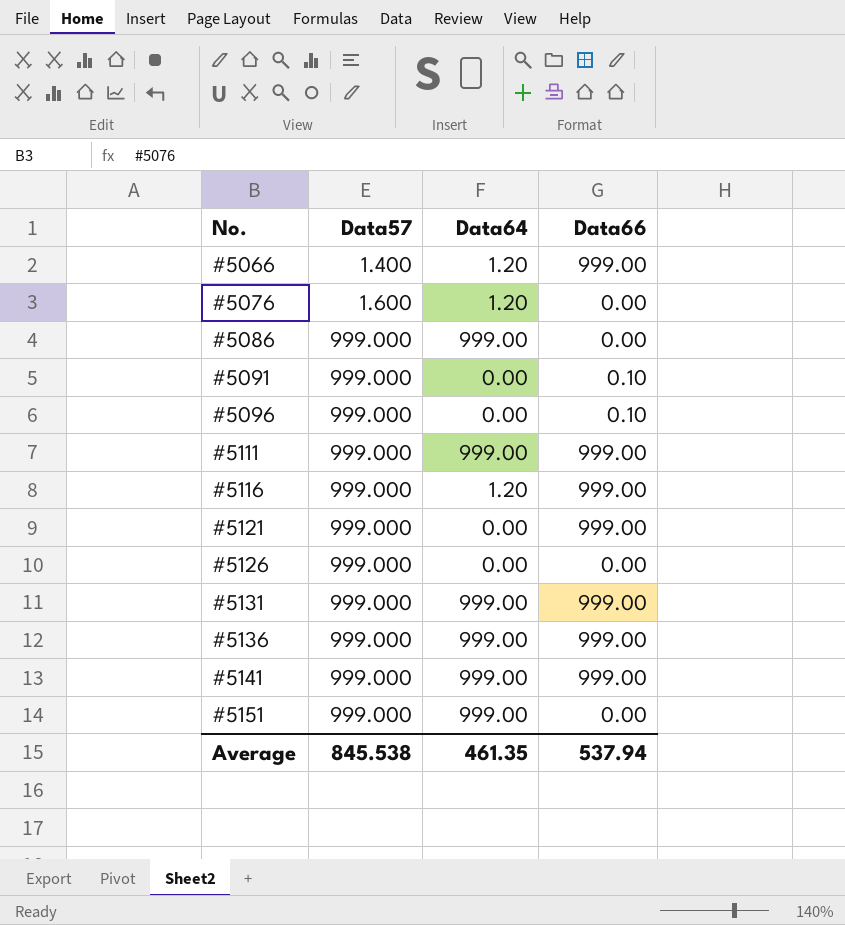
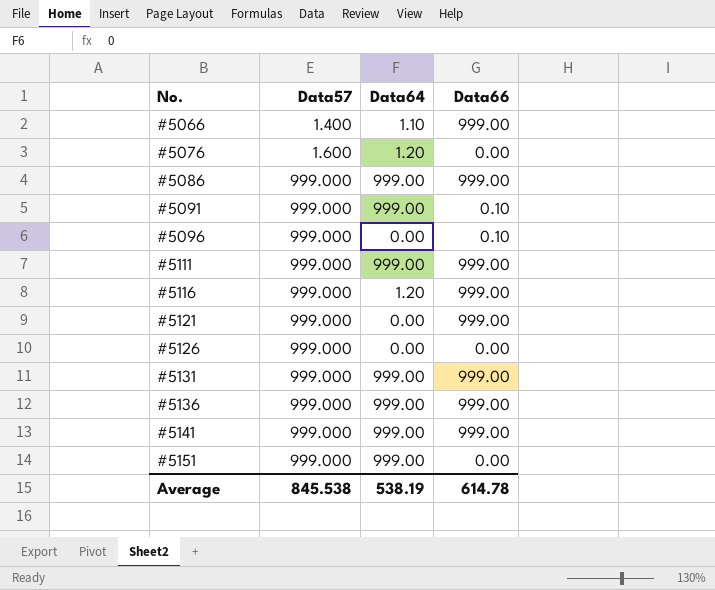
#5066 | Data64: 1.20 -> 1.10
#5086 | Data66: 0.00 -> 999.00
#5091 | Data64: 0.00 -> 999.00
Average | Data64: 461.35 -> 538.19
Average | Data66: 537.94 -> 614.78

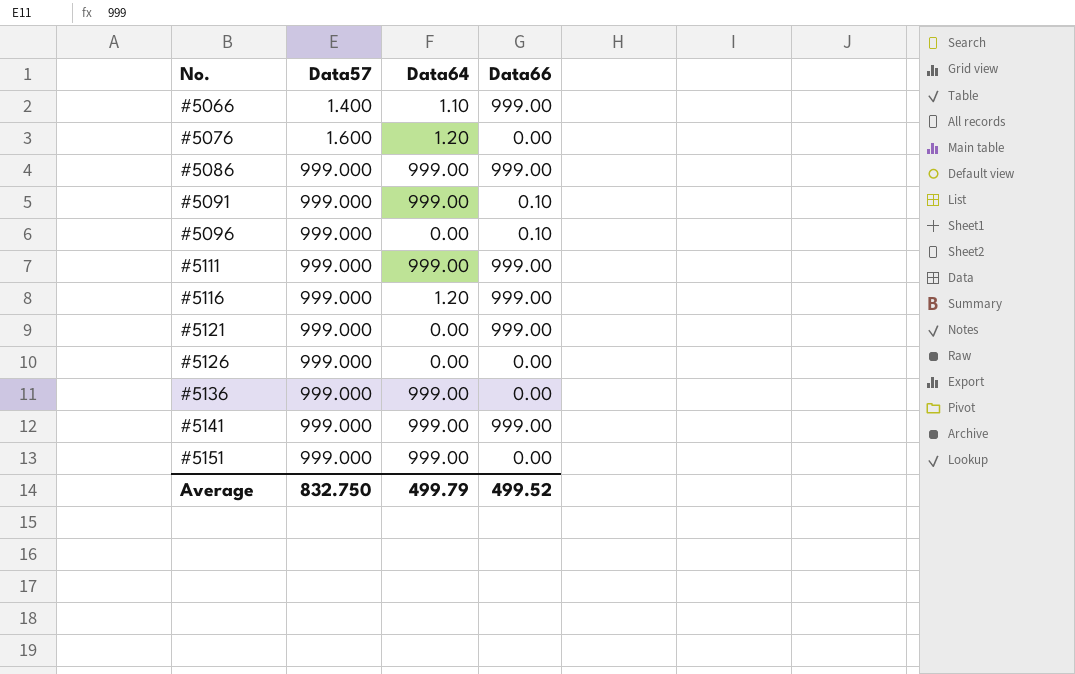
row #5131: 999.000 | 999.00 | 999.00 -> none
#5136 | Data66: 999.00 -> 0.00
Average | Data57: 845.538 -> 832.750
Average | Data64: 538.19 -> 499.79
Average | Data66: 614.78 -> 499.52

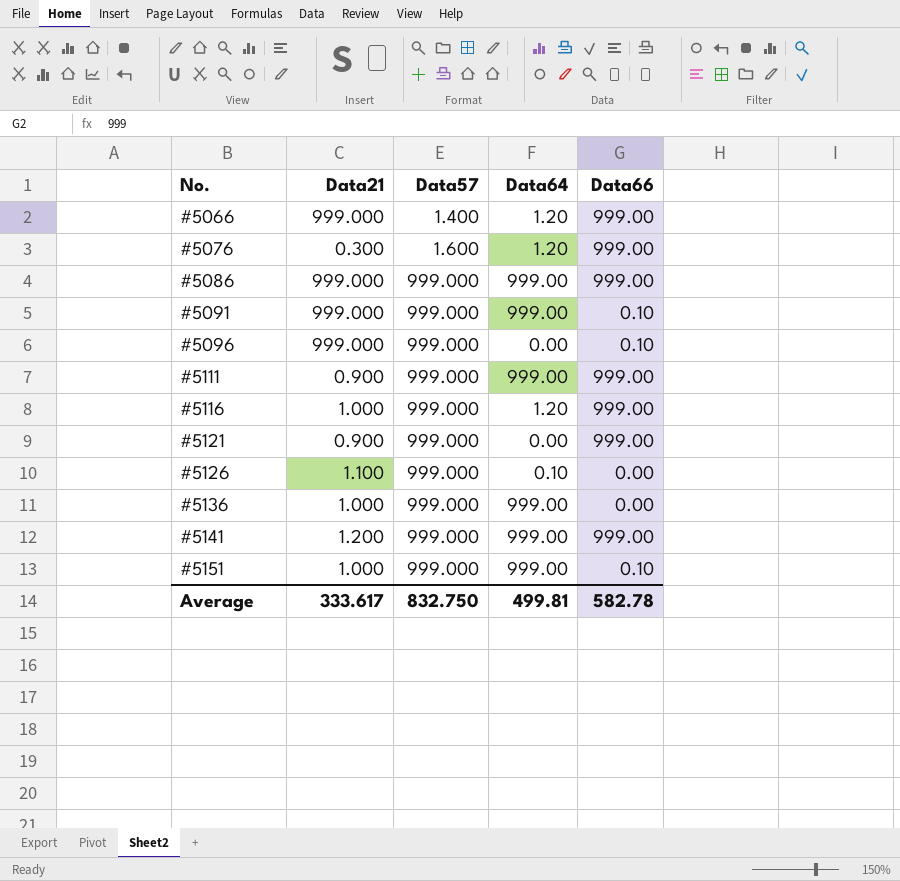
column Data21 | position: none -> 2
#5066 | Data64: 1.10 -> 1.20
#5076 | Data66: 0.00 -> 999.00
#5126 | Data64: 0.00 -> 0.10
#5151 | Data66: 0.00 -> 0.10
Average | Data64: 499.79 -> 499.81
Average | Data66: 499.52 -> 582.78

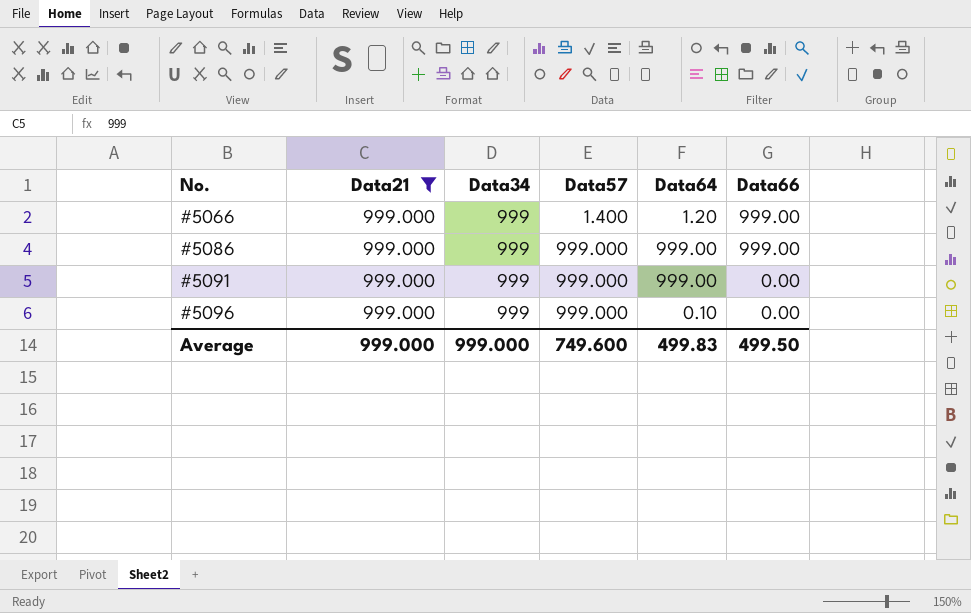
filter: none -> Data21 = 999.000
column Data34 | position: none -> 3
#5091 | Data66: 0.10 -> 0.00
#5096 | Data64: 0.00 -> 0.10
#5096 | Data66: 0.10 -> 0.00
Average | Data21: 333.617 -> 999.000
Average | Data57: 832.750 -> 749.600
Average | Data64: 499.81 -> 499.83
Average | Data66: 582.78 -> 499.50

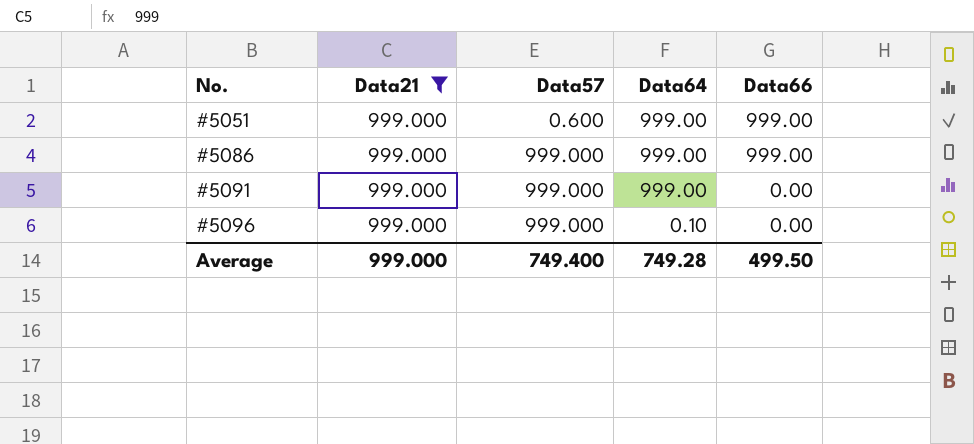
column Data34 | position: 3 -> none
row #5066: 999.000 | 999 | 1.400 | 1.20 | 999.00 -> none
row #5051: none -> 999.000 | 0.600 | 999.00 | 999.00
Average | Data57: 749.600 -> 749.400
Average | Data64: 499.83 -> 749.28

